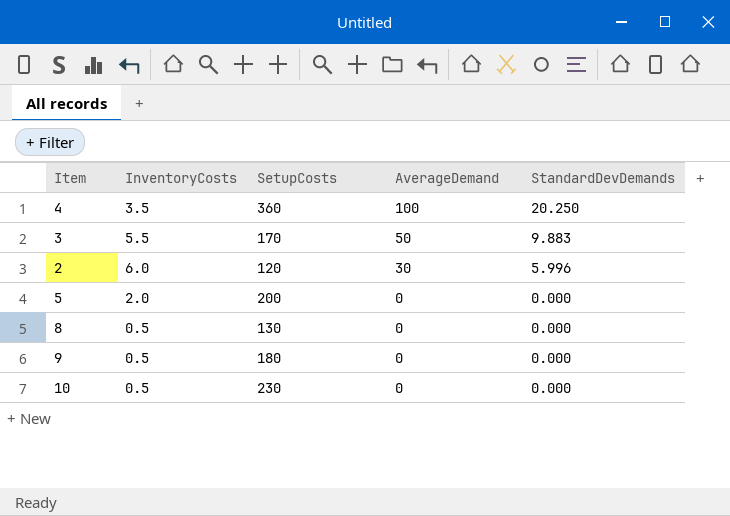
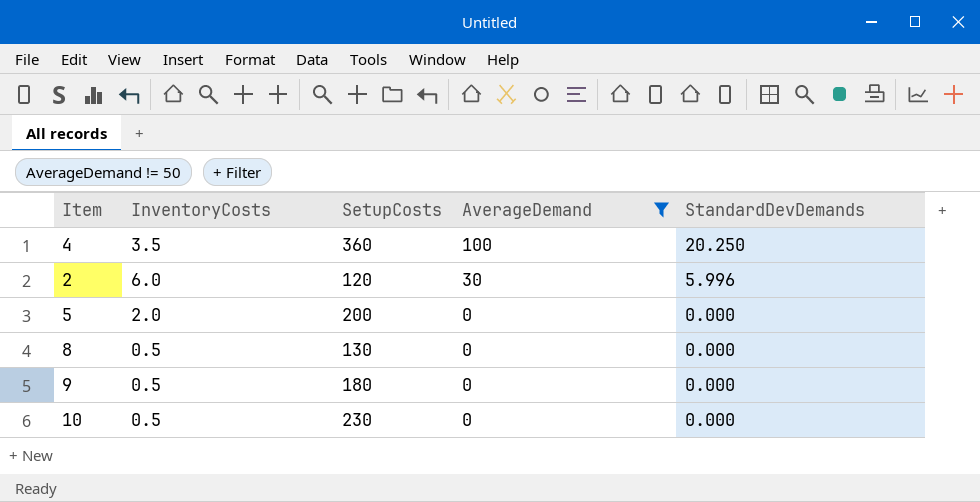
filter: none -> AverageDemand != 50

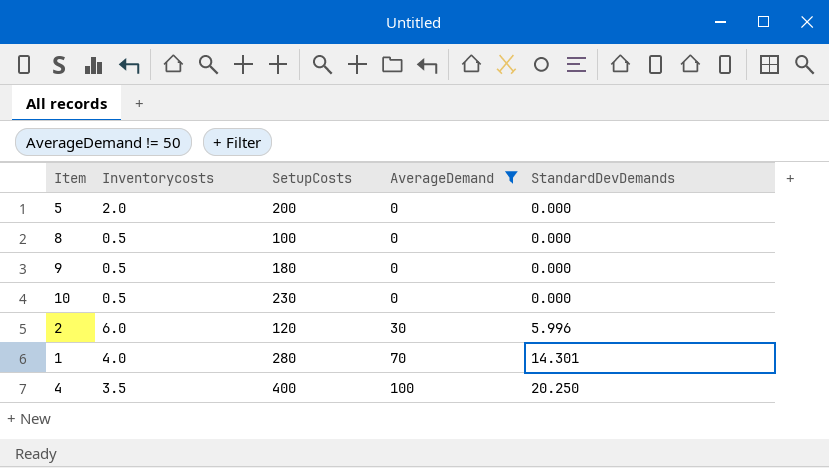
row order: AverageDemand descending -> AverageDemand ascending
column name: InventoryCosts -> Inventorycosts
8 | SetupCosts: 130 -> 100
row 1: none -> 4.0 | 280 | 70 | 14.301
4 | SetupCosts: 360 -> 400

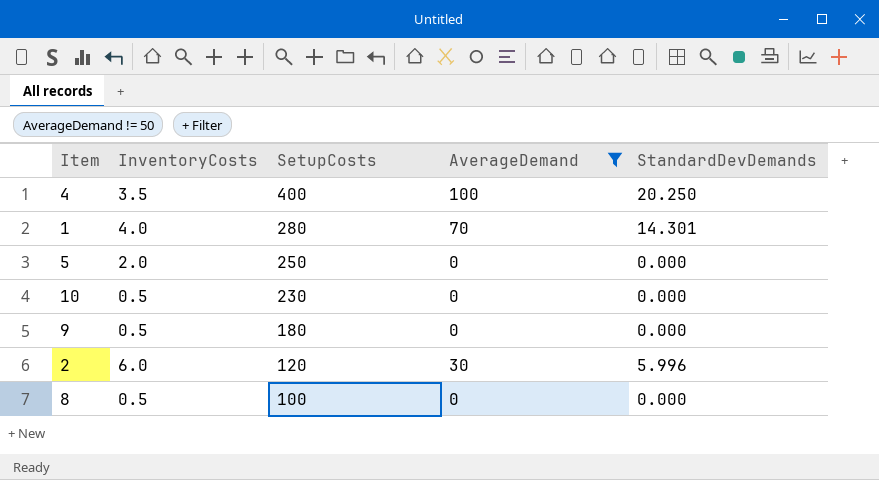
row order: AverageDemand ascending -> SetupCosts descending
column name: Inventorycosts -> InventoryCosts
5 | SetupCosts: 200 -> 250

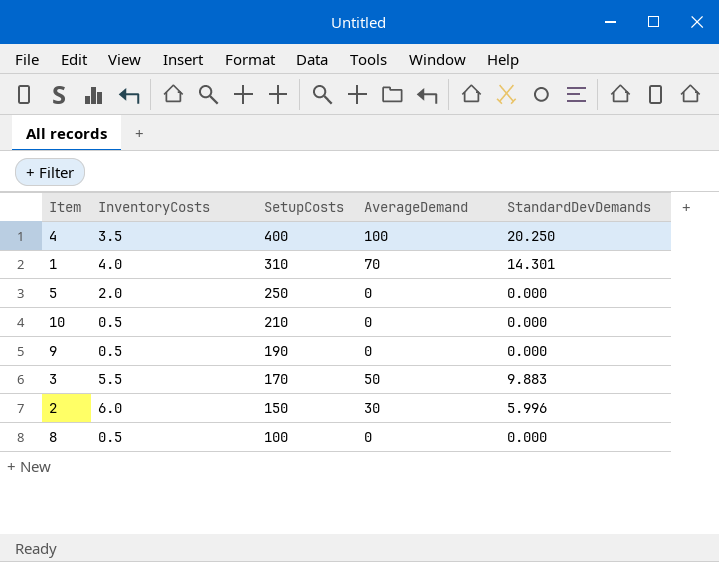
filter: AverageDemand != 50 -> none
1 | SetupCosts: 280 -> 310
10 | SetupCosts: 230 -> 210
9 | SetupCosts: 180 -> 190
2 | SetupCosts: 120 -> 150

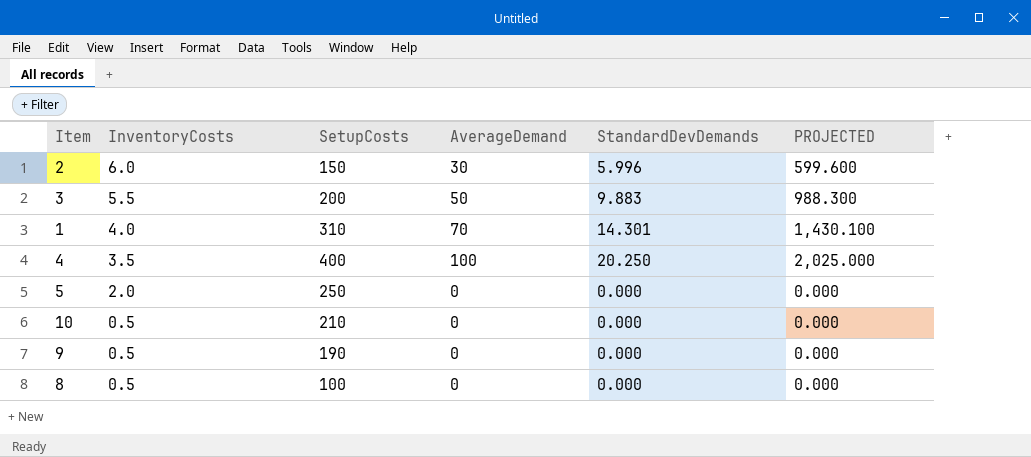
row order: SetupCosts descending -> InventoryCosts descending
column PROJECTED | formula: none -> [StandardDevDemands] * 100
3 | SetupCosts: 170 -> 200

